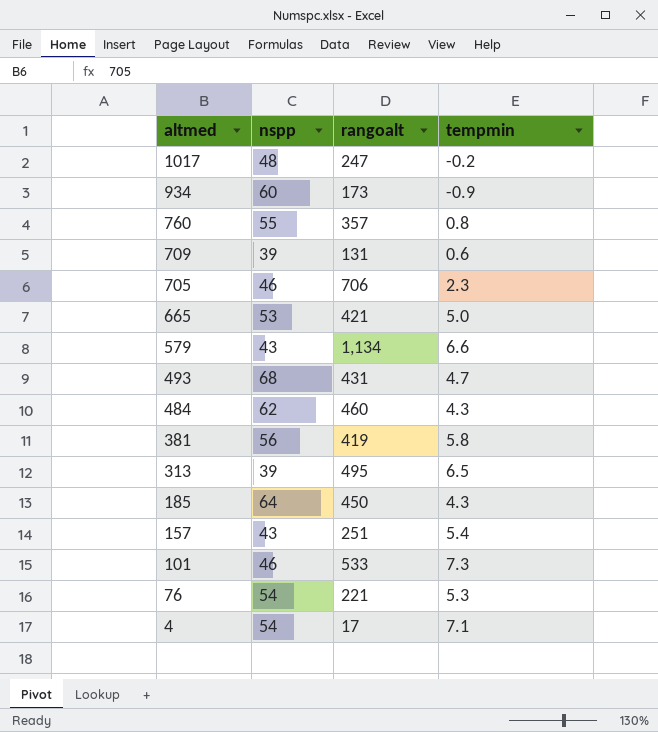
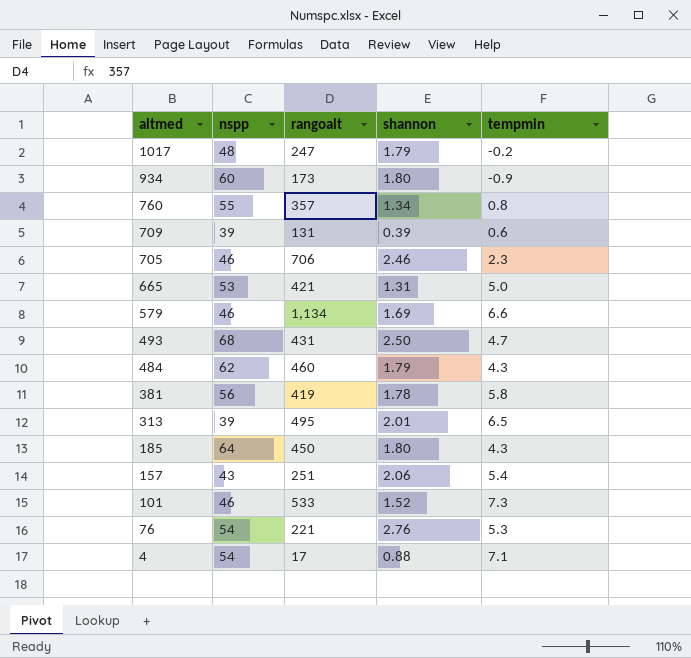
column shannon | position: none -> 4
579 | nspp: 43 -> 46

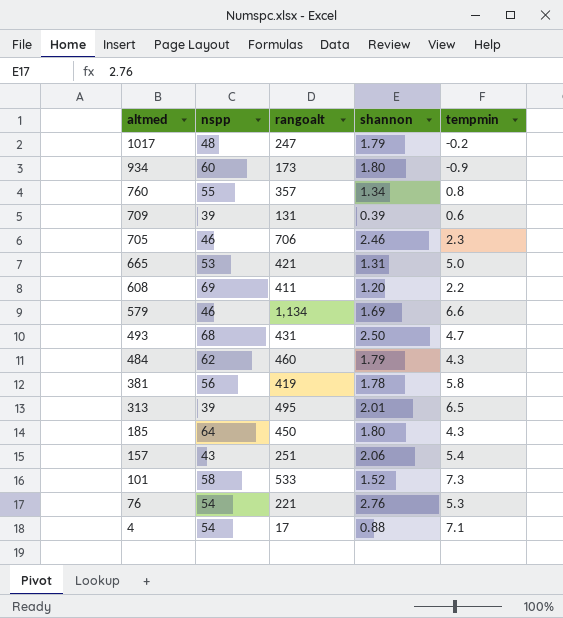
row 608: none -> 69 | 411 | 1.20 | 2.2
101 | nspp: 46 -> 58

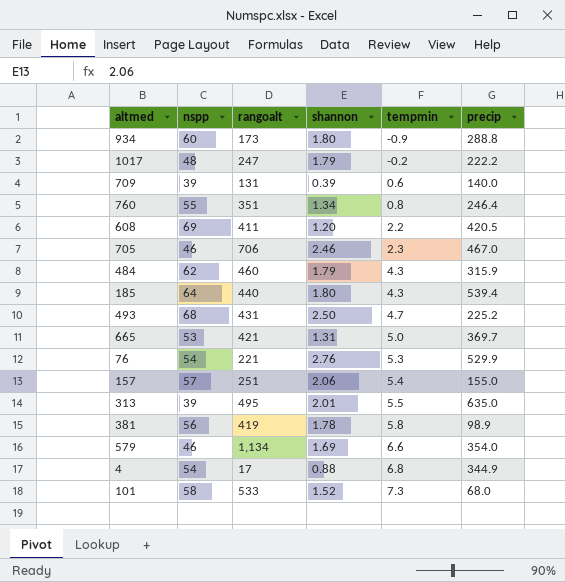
row order: altmed descending -> tempmin ascending
column precip | position: none -> 6
760 | rangoalt: 357 -> 351
185 | rangoalt: 450 -> 440
157 | nspp: 43 -> 57
313 | tempmin: 6.5 -> 5.5
4 | tempmin: 7.1 -> 6.8

